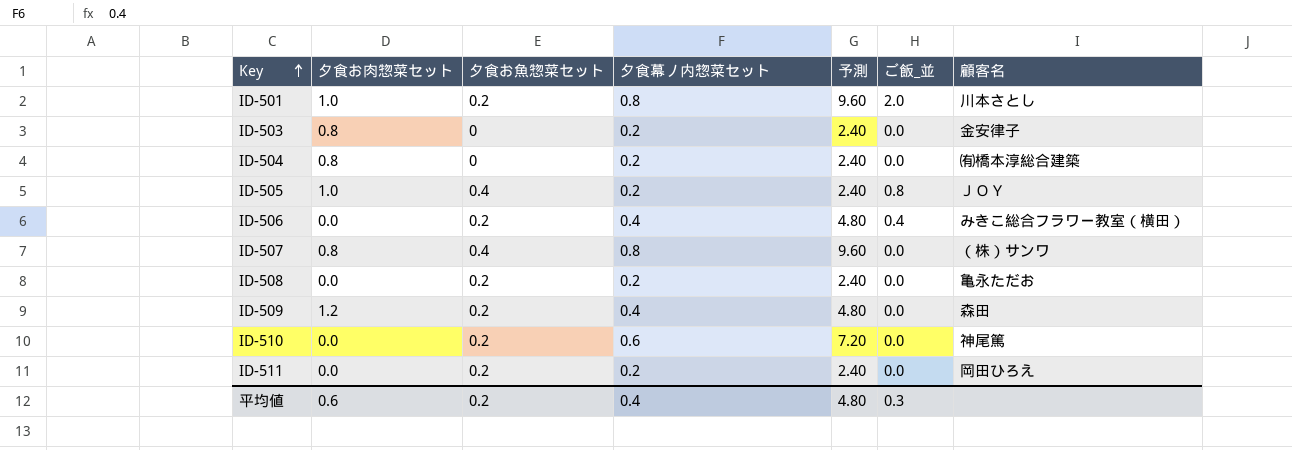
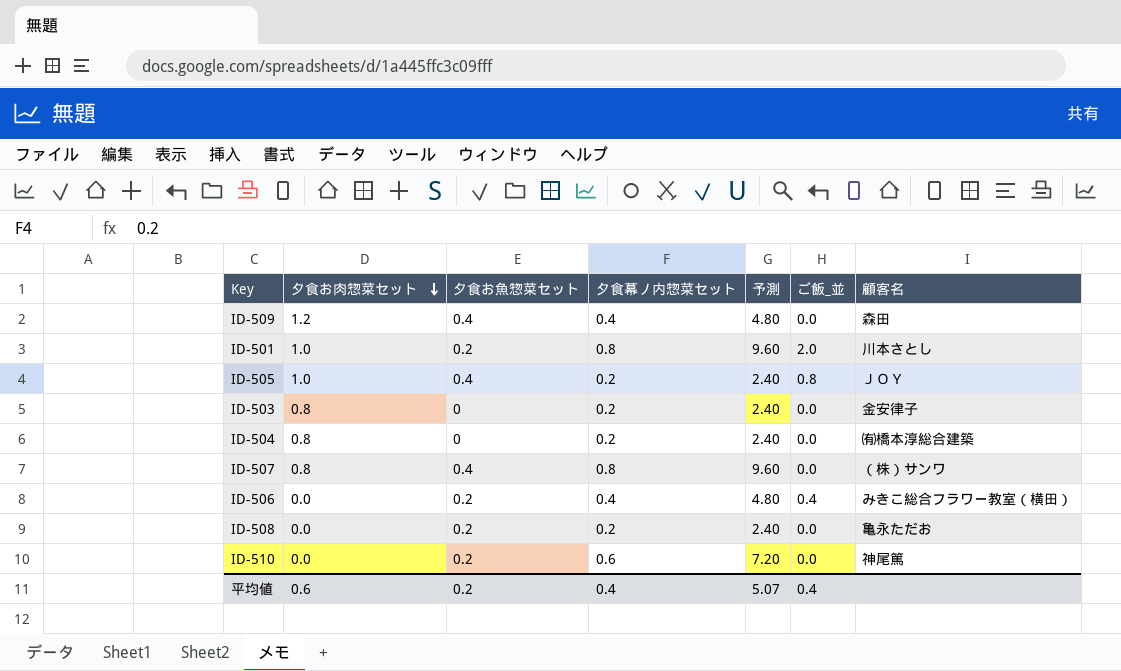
row order: Key ascending -> 夕食お肉惣菜セット descending
row ID-511: 0.0 | 0.2 | 0.2 | 2.40 | 0.0 | 岡田ひろえ -> none
ID-509 | 夕食お魚惣菜セット: 0.2 -> 0.4
平均値 | 予測: 4.80 -> 5.07
平均値 | ご飯_並: 0.3 -> 0.4

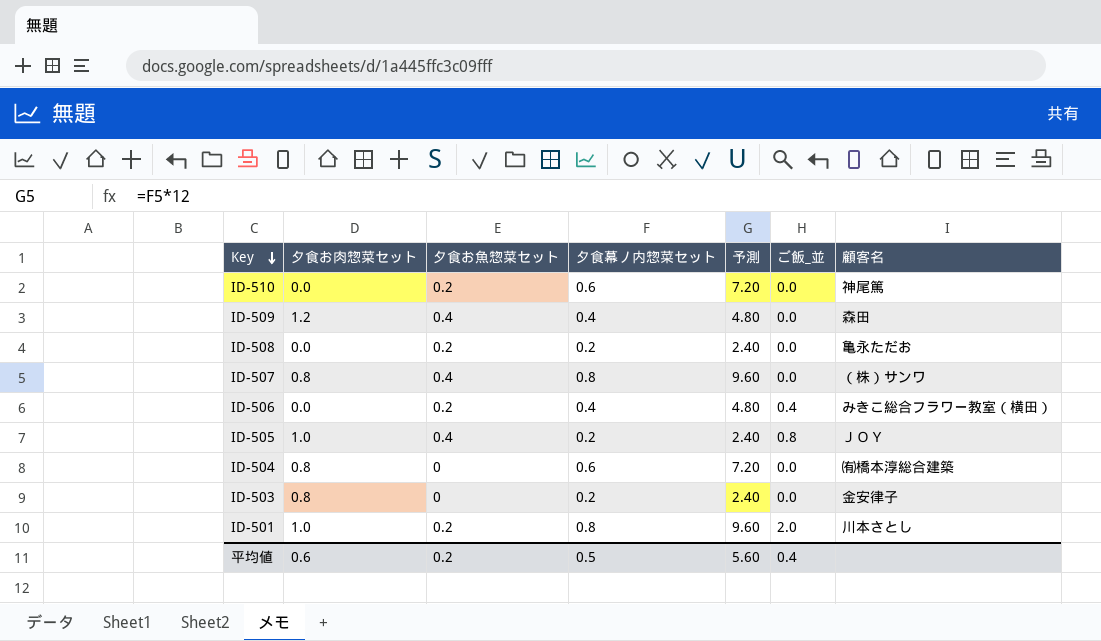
row order: 夕食お肉惣菜セット descending -> Key descending
ID-504 | 夕食幕ノ内惣菜セット: 0.2 -> 0.6
ID-504 | 予測: 2.40 -> 7.20
平均値 | 夕食幕ノ内惣菜セット: 0.4 -> 0.5
平均値 | 予測: 5.07 -> 5.60

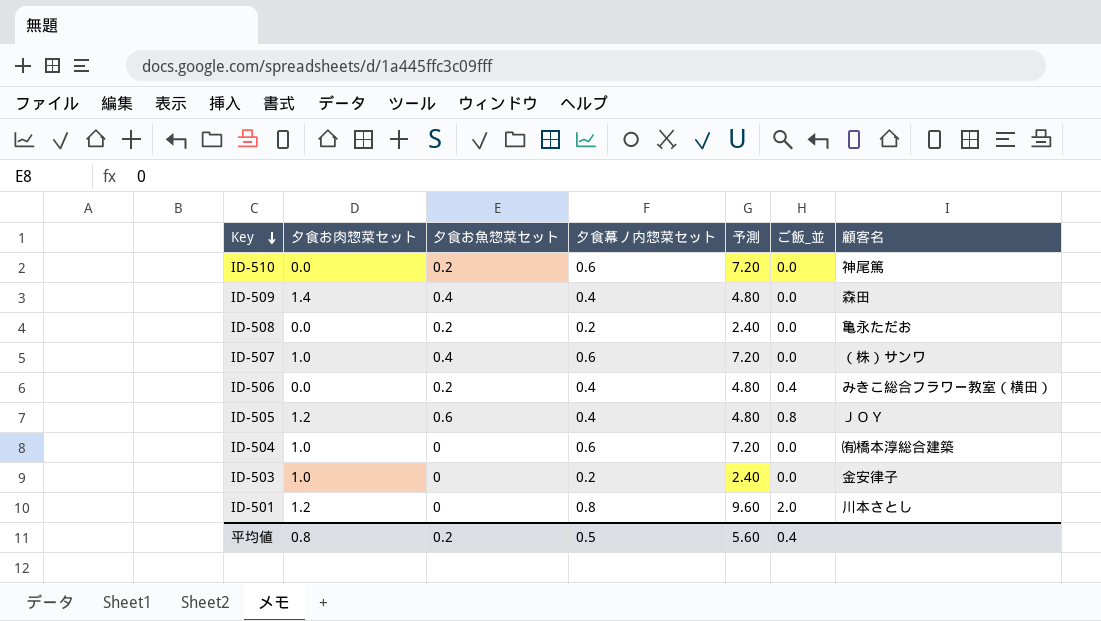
ID-509 | 夕食お肉惣菜セット: 1.2 -> 1.4
ID-507 | 夕食お肉惣菜セット: 0.8 -> 1.0
ID-507 | 夕食幕ノ内惣菜セット: 0.8 -> 0.6
ID-507 | 予測: 9.60 -> 7.20
ID-505 | 夕食お肉惣菜セット: 1.0 -> 1.2
ID-505 | 夕食お魚惣菜セット: 0.4 -> 0.6
ID-505 | 夕食幕ノ内惣菜セット: 0.2 -> 0.4
ID-505 | 予測: 2.40 -> 4.80
ID-504 | 夕食お肉惣菜セット: 0.8 -> 1.0
ID-503 | 夕食お肉惣菜セット: 0.8 -> 1.0
ID-501 | 夕食お肉惣菜セット: 1.0 -> 1.2
ID-501 | 夕食お魚惣菜セット: 0.2 -> 0
平均値 | 夕食お肉惣菜セット: 0.6 -> 0.8

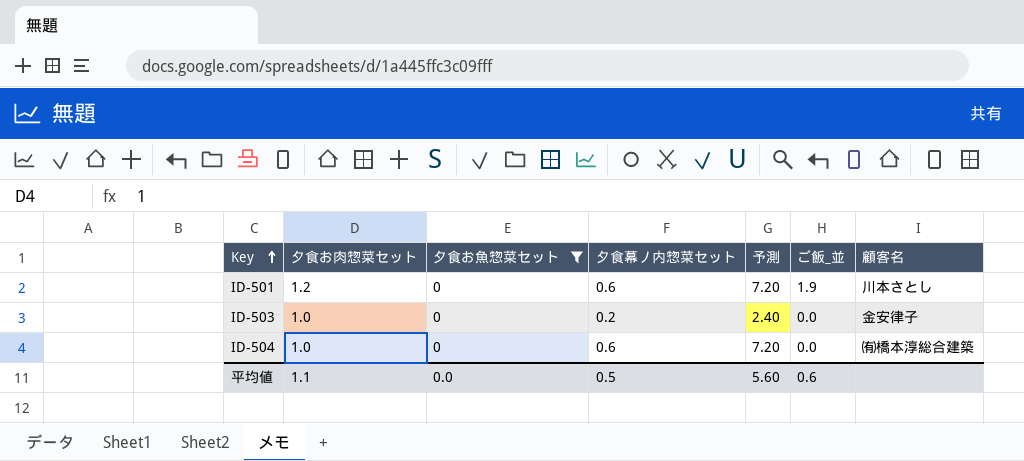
filter: none -> 夕食お魚惣菜セット = 0
row order: Key descending -> Key ascending
ID-501 | 夕食幕ノ内惣菜セット: 0.8 -> 0.6
ID-501 | 予測: 9.60 -> 7.20
ID-501 | ご飯_並: 2.0 -> 1.9
平均値 | 夕食お肉惣菜セット: 0.8 -> 1.1
平均値 | 夕食お魚惣菜セット: 0.2 -> 0.0
平均値 | ご飯_並: 0.4 -> 0.6

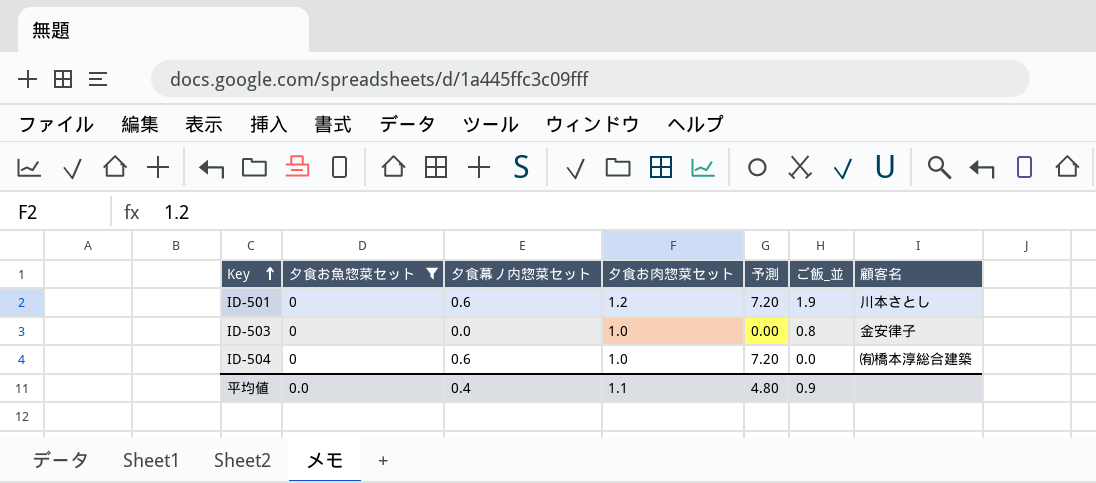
column 夕食お肉惣菜セット | position: 2 -> 4
ID-503 | 夕食幕ノ内惣菜セット: 0.2 -> 0.0
ID-503 | 予測: 2.40 -> 0.00
ID-503 | ご飯_並: 0.0 -> 0.8
平均値 | 夕食幕ノ内惣菜セット: 0.5 -> 0.4
平均値 | 予測: 5.60 -> 4.80
平均値 | ご飯_並: 0.6 -> 0.9

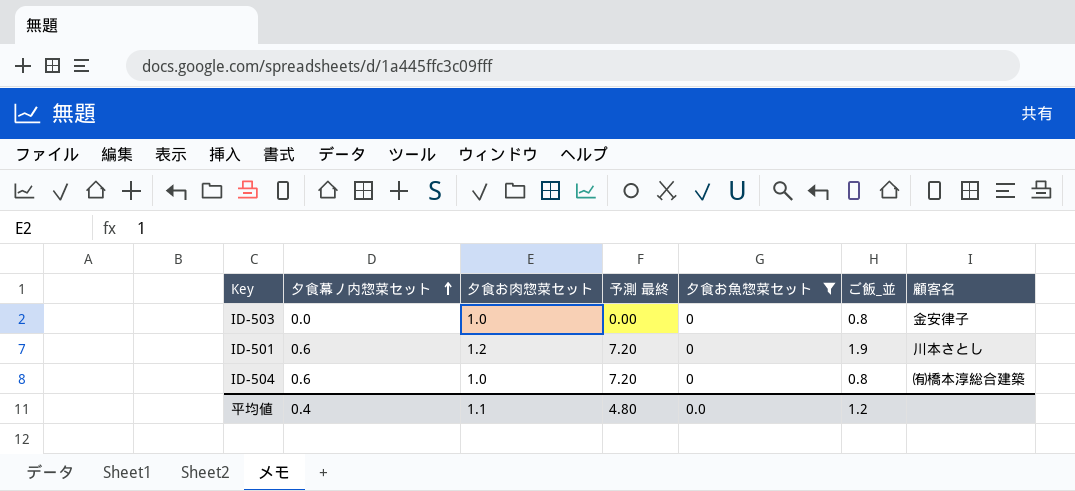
row order: Key ascending -> 夕食幕ノ内惣菜セット ascending
column name: 予測 -> 予測 最終
column 夕食お魚惣菜セット | position: 2 -> 5
ID-504 | ご飯_並: 0.0 -> 0.8
平均値 | ご飯_並: 0.9 -> 1.2

